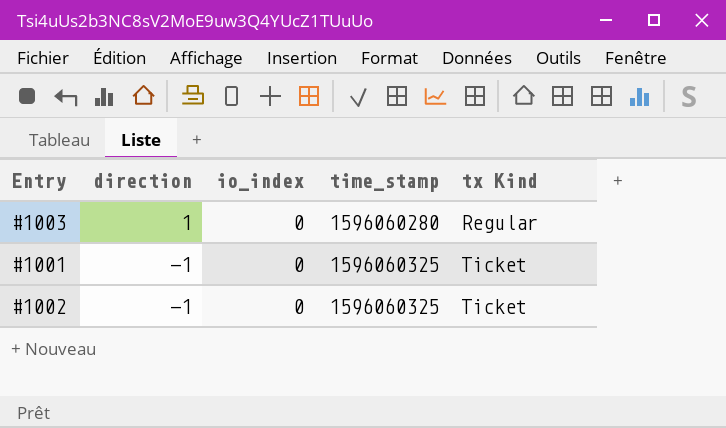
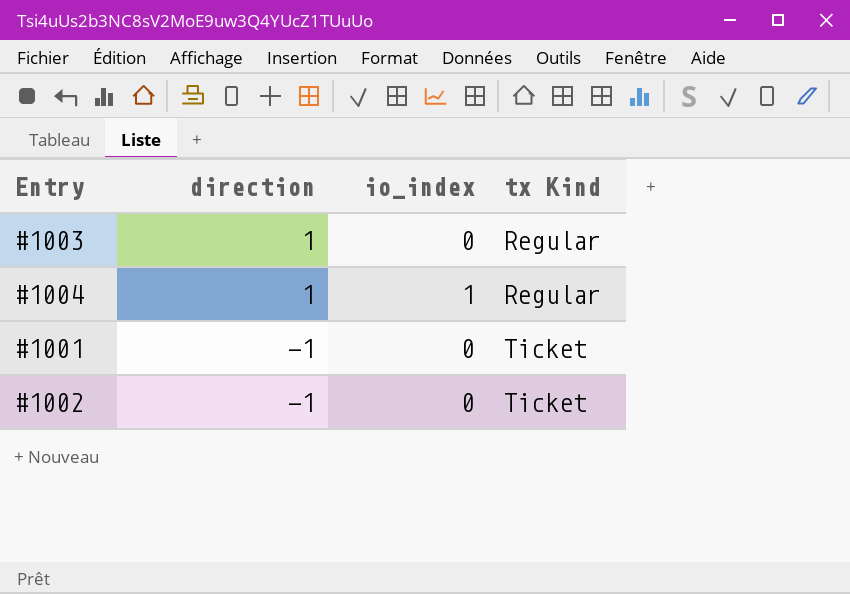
column time_stamp | position: 4 -> none
row #1004: none -> 1 | 1 | Regular

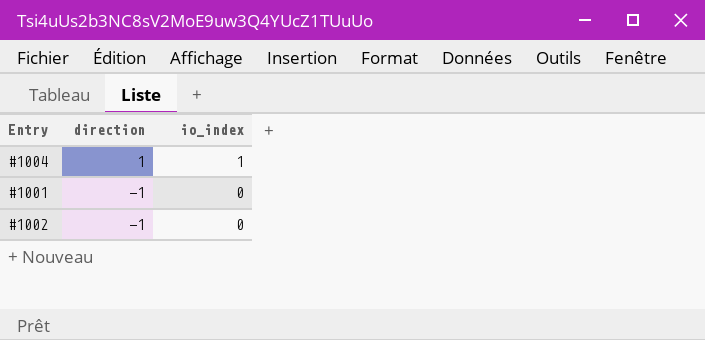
column tx Kind | position: 4 -> none
row #1003: 1 | 0 | Regular -> none

